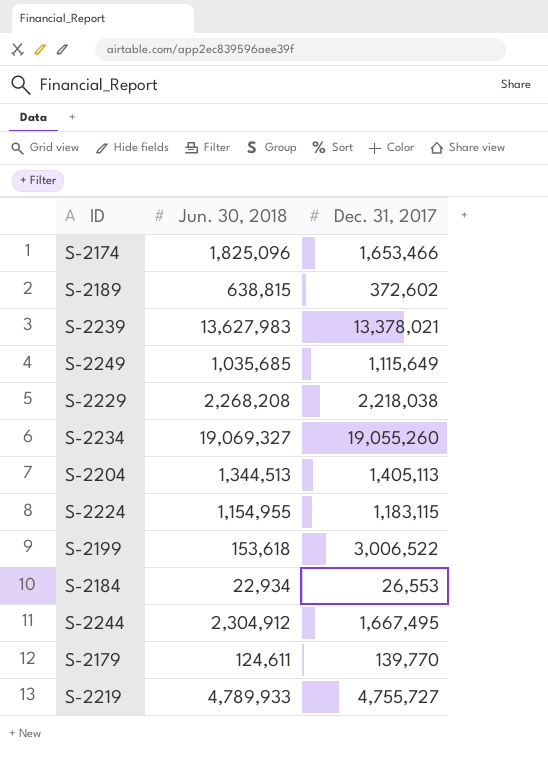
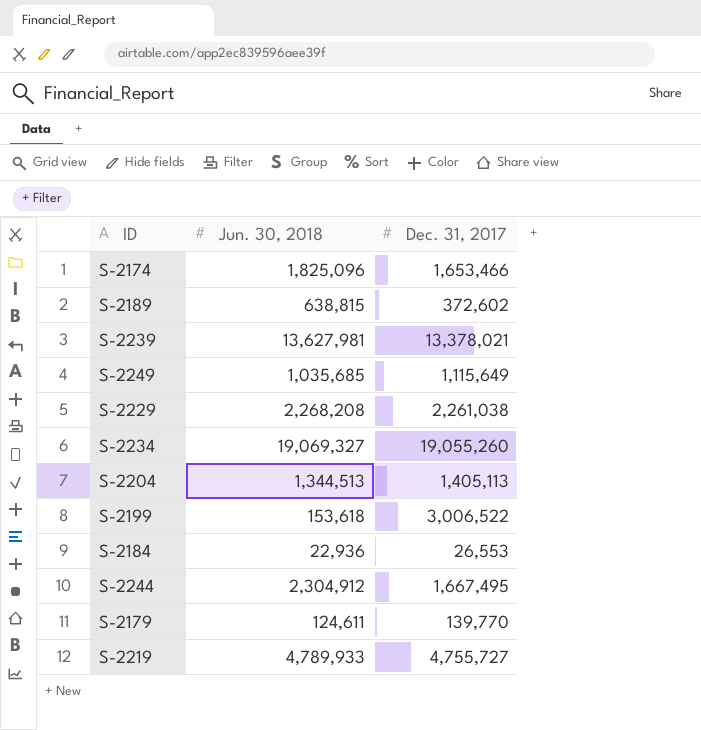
row S-2224: 1,154,955 | 1,183,115 -> none
S-2239 | Jun. 30, 2018: 13,627,983 -> 13,627,981
S-2229 | Dec. 31, 2017: 2,218,038 -> 2,261,038
S-2184 | Jun. 30, 2018: 22,934 -> 22,936

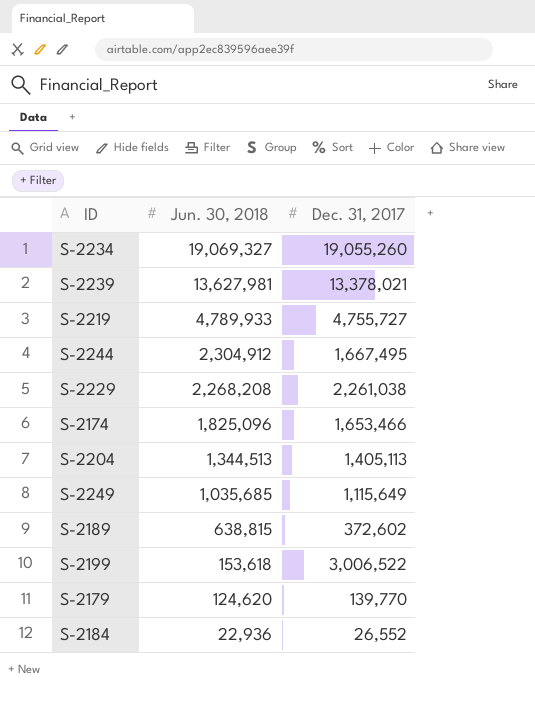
row order: none -> Jun. 30, 2018 descending
S-2179 | Jun. 30, 2018: 124,611 -> 124,620
S-2184 | Dec. 31, 2017: 26,553 -> 26,552

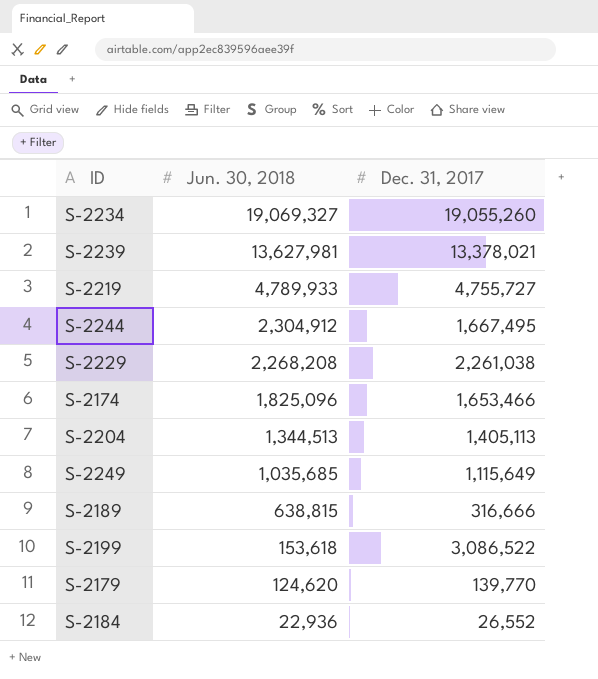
S-2189 | Dec. 31, 2017: 372,602 -> 316,666
S-2199 | Dec. 31, 2017: 3,006,522 -> 3,086,522

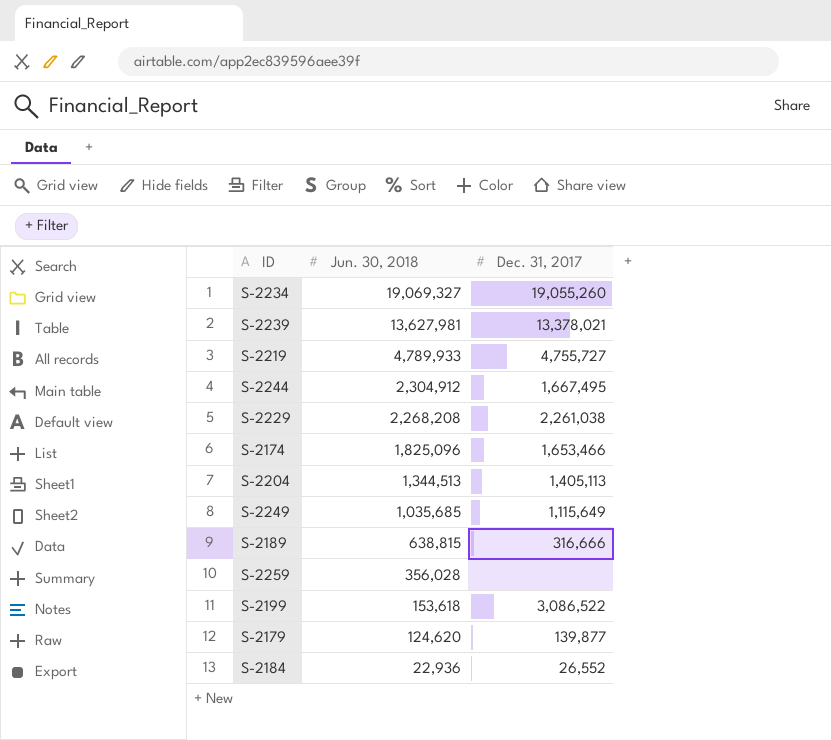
row S-2259: none -> 356,028 | none
S-2179 | Dec. 31, 2017: 139,770 -> 139,877

